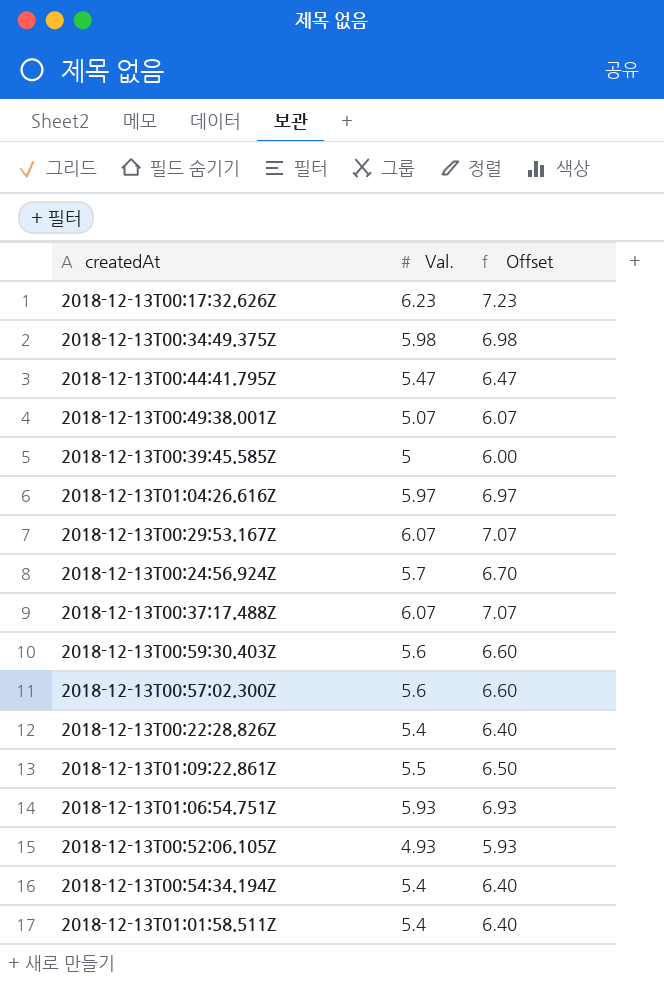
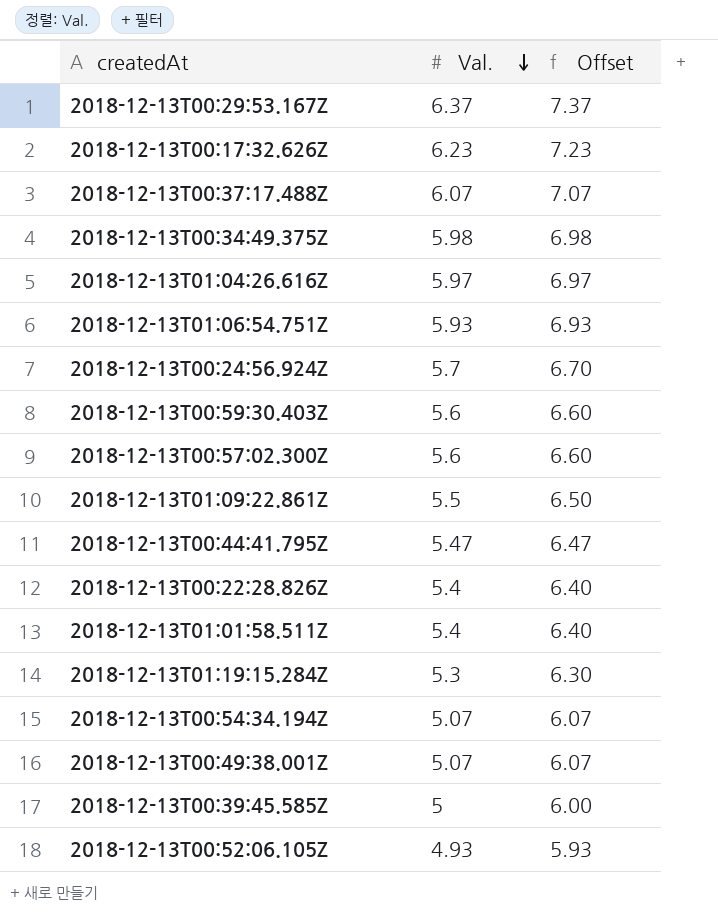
row order: none -> Val. descending
2018-12-13T00:29:53.167Z | Val.: 6.07 -> 6.37
2018-12-13T00:29:53.167Z | Offset: 7.07 -> 7.37
row 2018-12-13T01:19:15.284Z: none -> 5.3 | 6.30
2018-12-13T00:54:34.194Z | Val.: 5.4 -> 5.07
2018-12-13T00:54:34.194Z | Offset: 6.40 -> 6.07

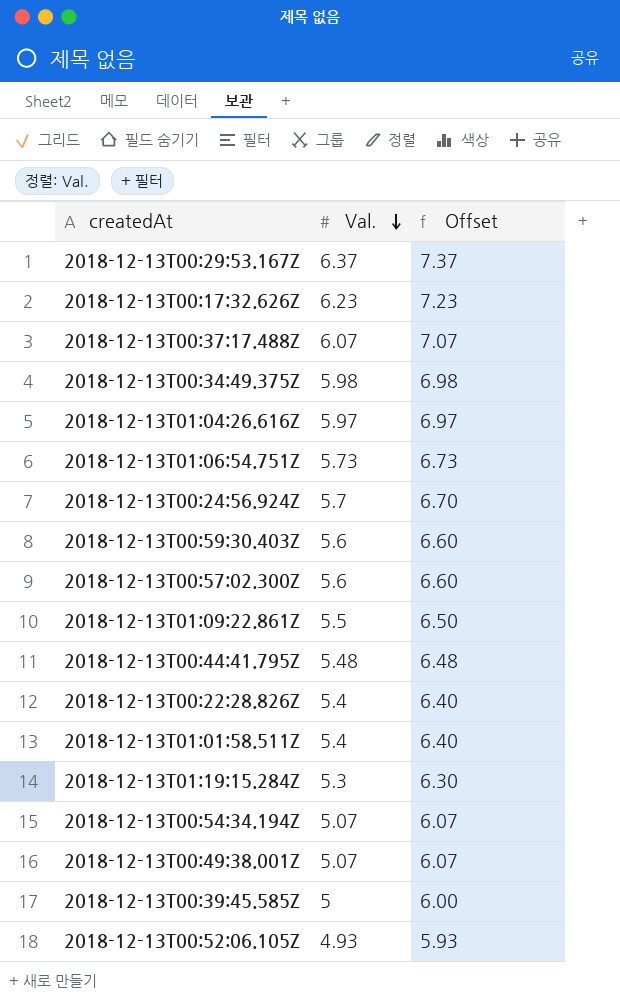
2018-12-13T01:06:54.751Z | Val.: 5.93 -> 5.73
2018-12-13T01:06:54.751Z | Offset: 6.93 -> 6.73
2018-12-13T00:44:41.795Z | Val.: 5.47 -> 5.48
2018-12-13T00:44:41.795Z | Offset: 6.47 -> 6.48

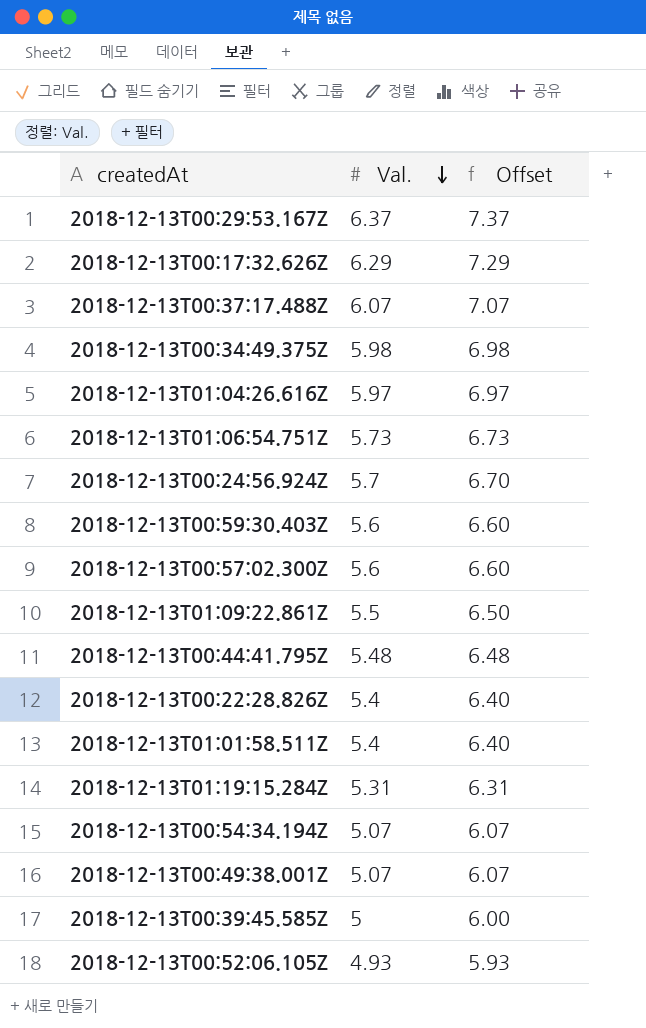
2018-12-13T00:17:32.626Z | Val.: 6.23 -> 6.29
2018-12-13T00:17:32.626Z | Offset: 7.23 -> 7.29
2018-12-13T01:19:15.284Z | Val.: 5.3 -> 5.31
2018-12-13T01:19:15.284Z | Offset: 6.30 -> 6.31

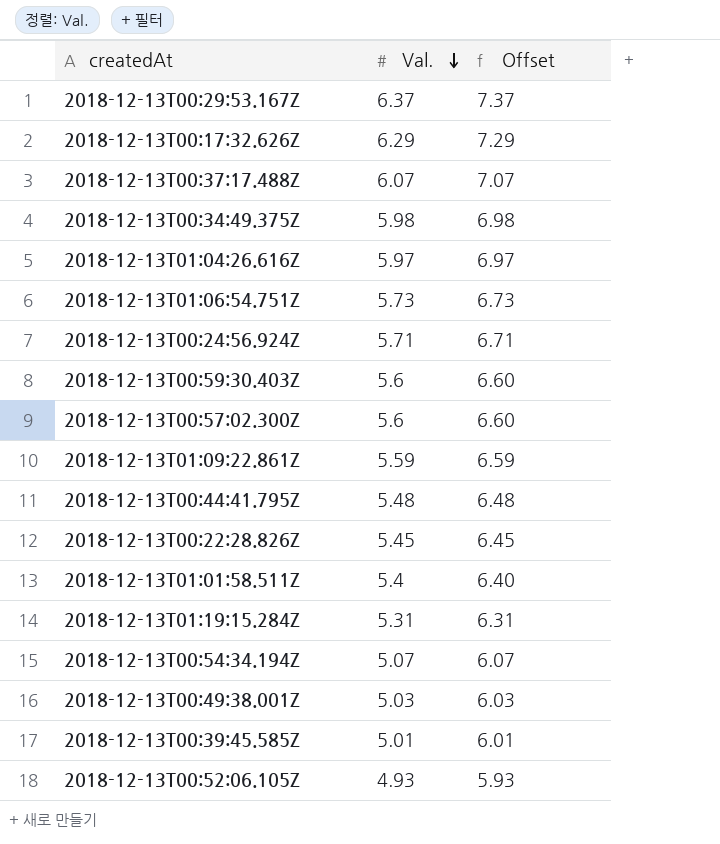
2018-12-13T00:24:56.924Z | Val.: 5.7 -> 5.71
2018-12-13T00:24:56.924Z | Offset: 6.70 -> 6.71
2018-12-13T01:09:22.861Z | Val.: 5.5 -> 5.59
2018-12-13T01:09:22.861Z | Offset: 6.50 -> 6.59
2018-12-13T00:22:28.826Z | Val.: 5.4 -> 5.45
2018-12-13T00:22:28.826Z | Offset: 6.40 -> 6.45
2018-12-13T00:49:38.001Z | Val.: 5.07 -> 5.03
2018-12-13T00:49:38.001Z | Offset: 6.07 -> 6.03
2018-12-13T00:39:45.585Z | Val.: 5 -> 5.01
2018-12-13T00:39:45.585Z | Offset: 6.00 -> 6.01

